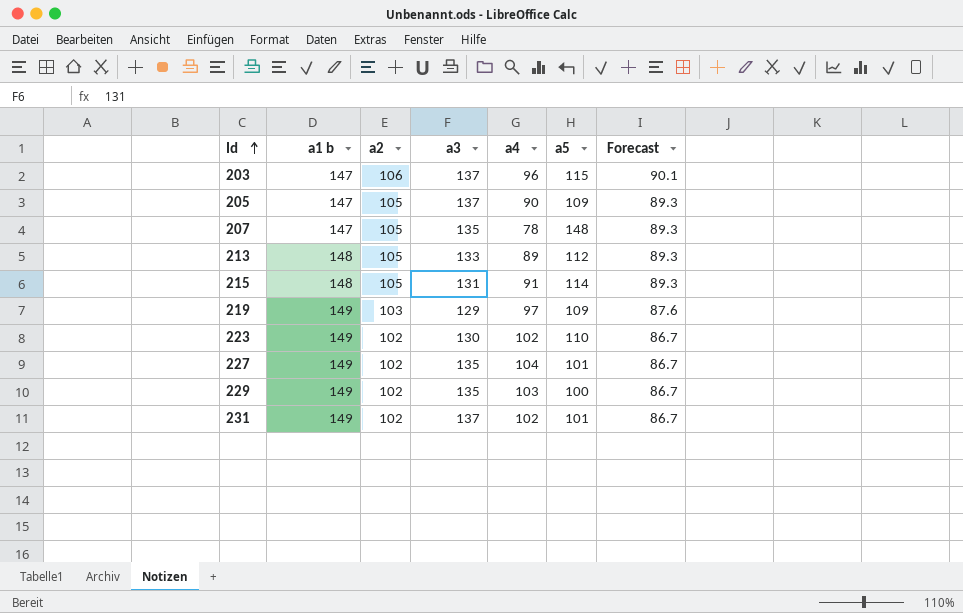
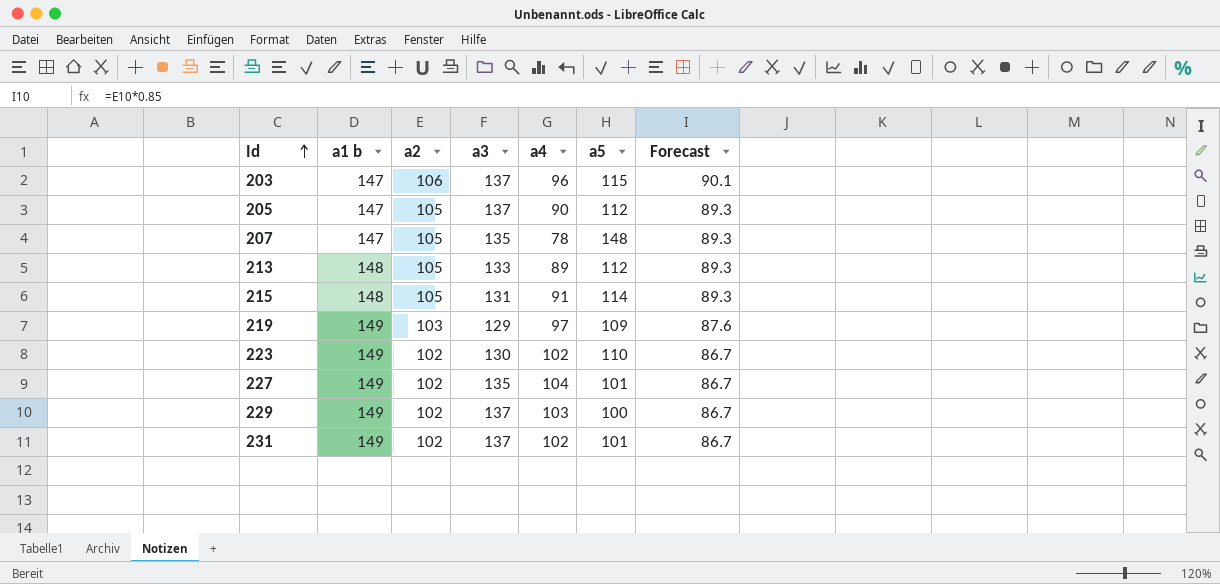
205 | a5: 109 -> 112
229 | a3: 135 -> 137

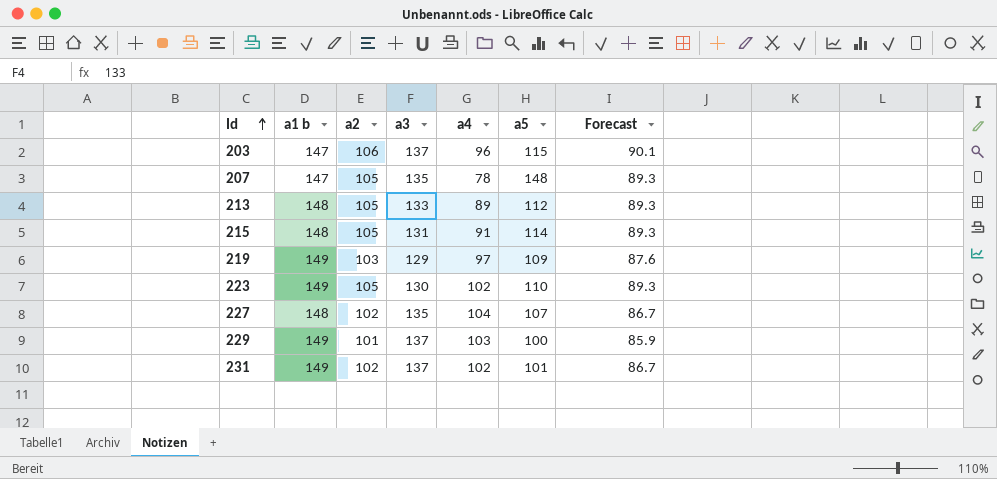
row 205: 147 | 105 | 137 | 90 | 112 | 89.3 -> none
223 | a2: 102 -> 105
223 | Forecast: 86.7 -> 89.3
227 | a1 b: 149 -> 148
227 | a5: 101 -> 107
229 | a2: 102 -> 101
229 | Forecast: 86.7 -> 85.9

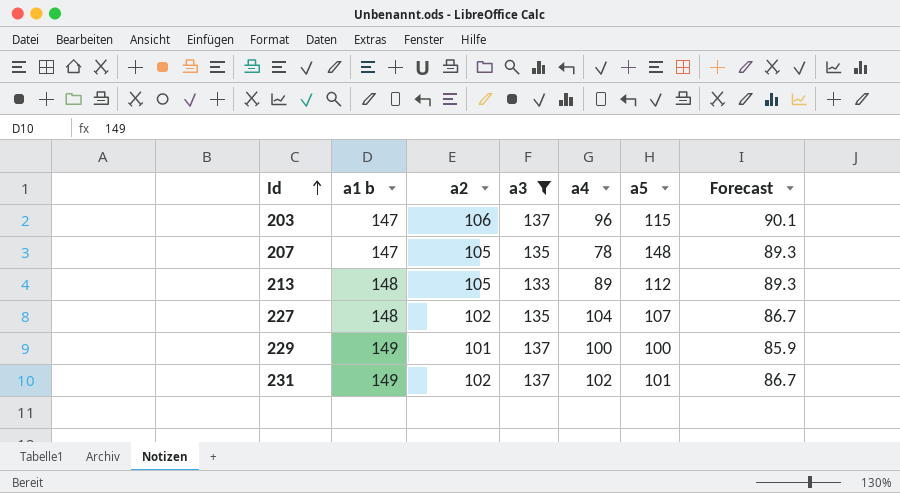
filter: none -> a3 >= 133
229 | a4: 103 -> 100

